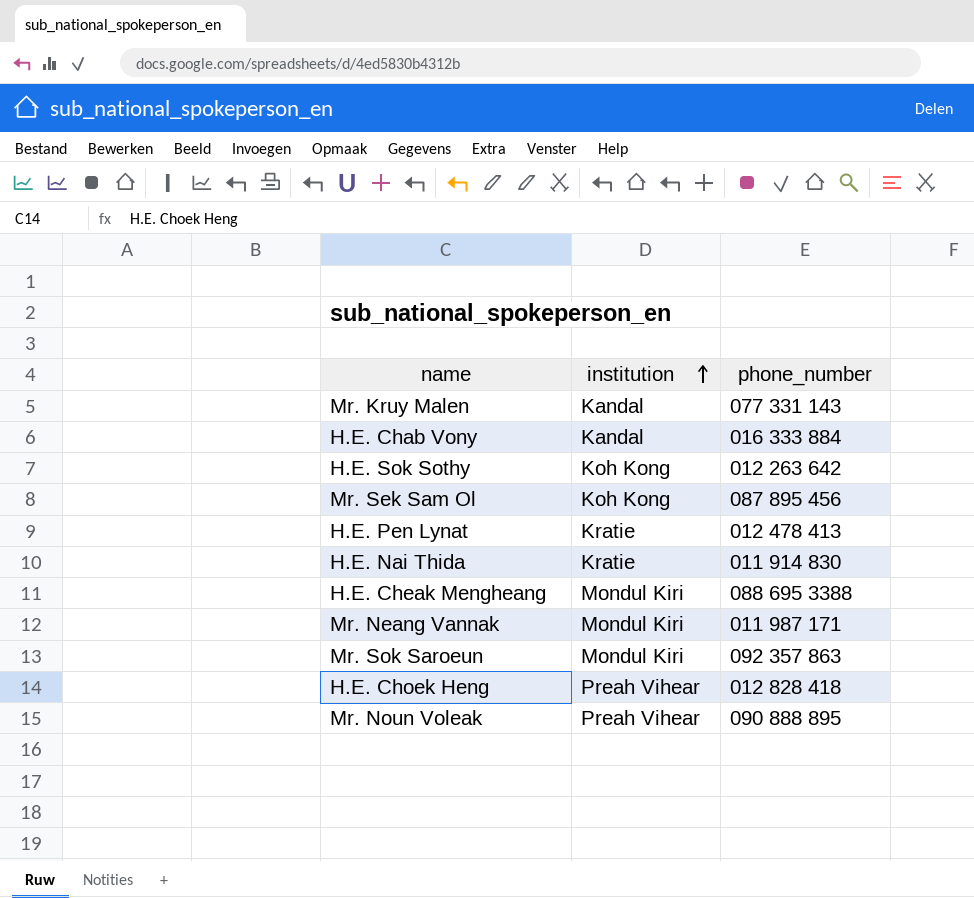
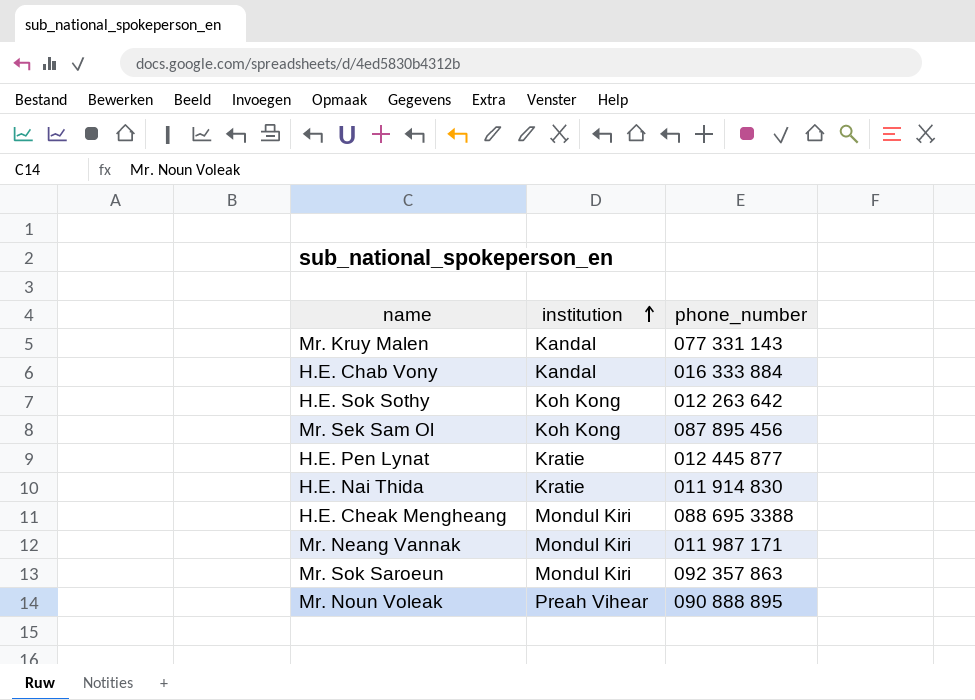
row H.E. Choek Heng: Preah Vihear | 012 828 418 -> none
H.E. Pen Lynat | phone_number: 012 478 413 -> 012 445 877

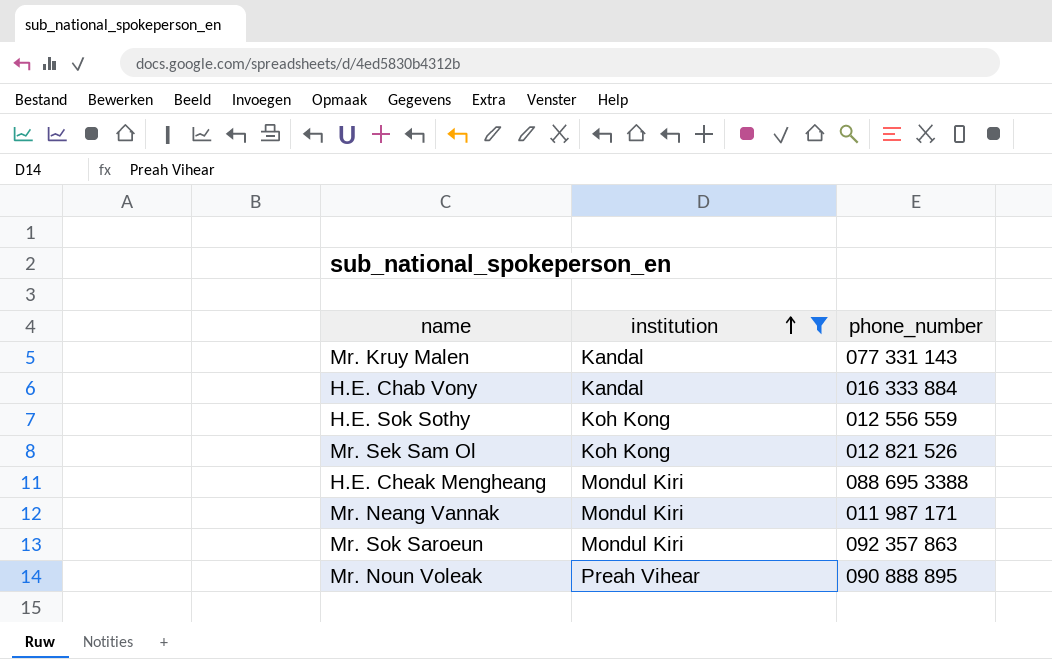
filter: none -> institution != Kratie
H.E. Sok Sothy | phone_number: 012 263 642 -> 012 556 559
Mr. Sek Sam Ol | phone_number: 087 895 456 -> 012 821 526

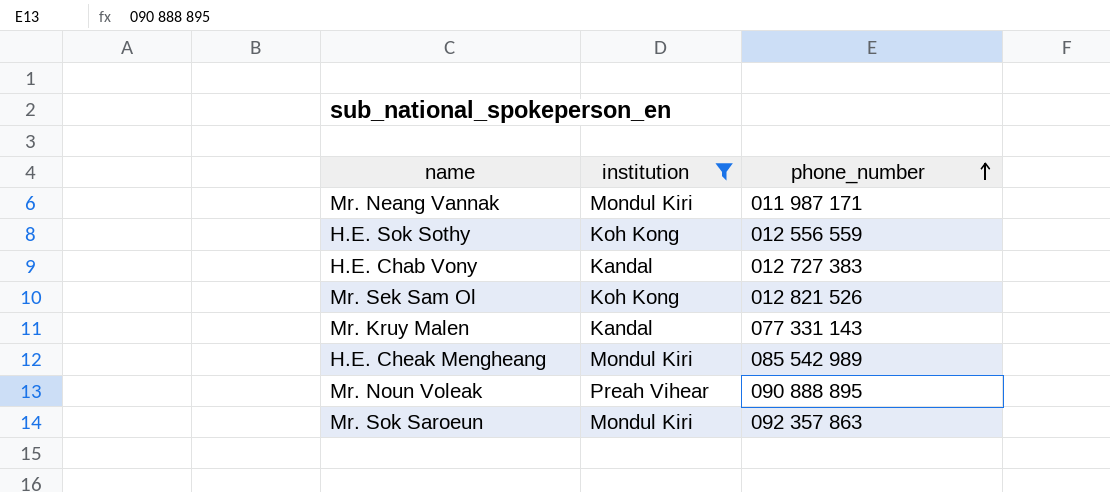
row order: institution ascending -> phone_number ascending
H.E. Chab Vony | phone_number: 016 333 884 -> 012 727 383
H.E. Cheak Mengheang | phone_number: 088 695 3388 -> 085 542 989

